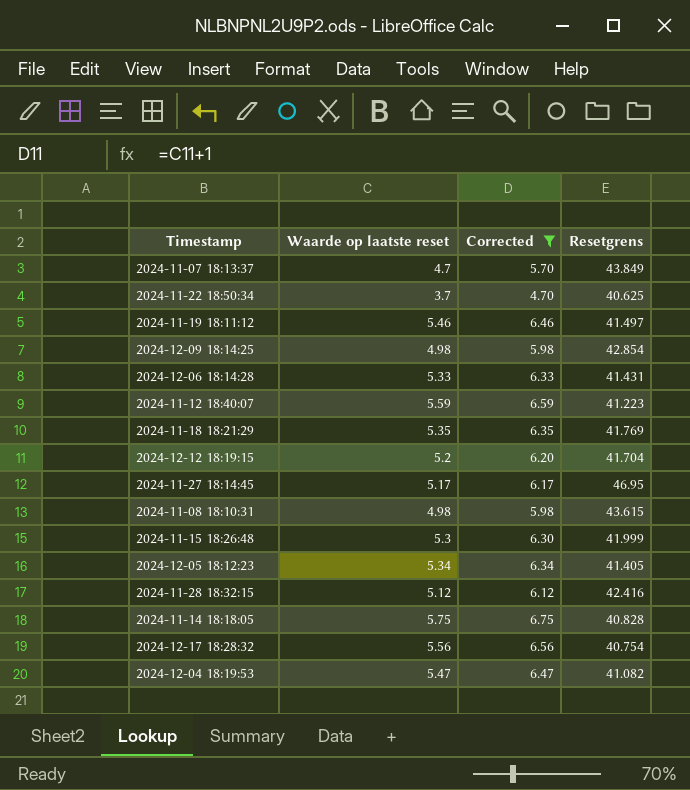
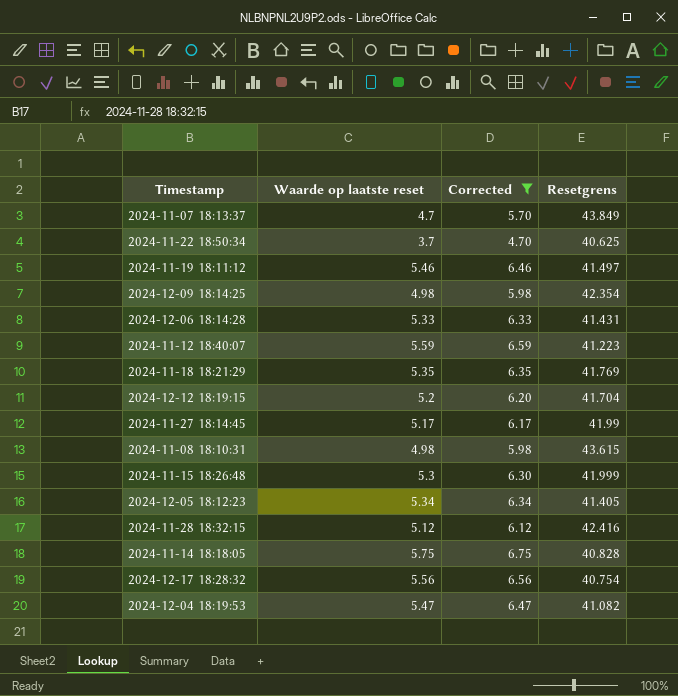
2024-12-09 18:14:25 | Resetgrens: 42.854 -> 42.354
2024-11-27 18:14:45 | Resetgrens: 46.95 -> 41.99

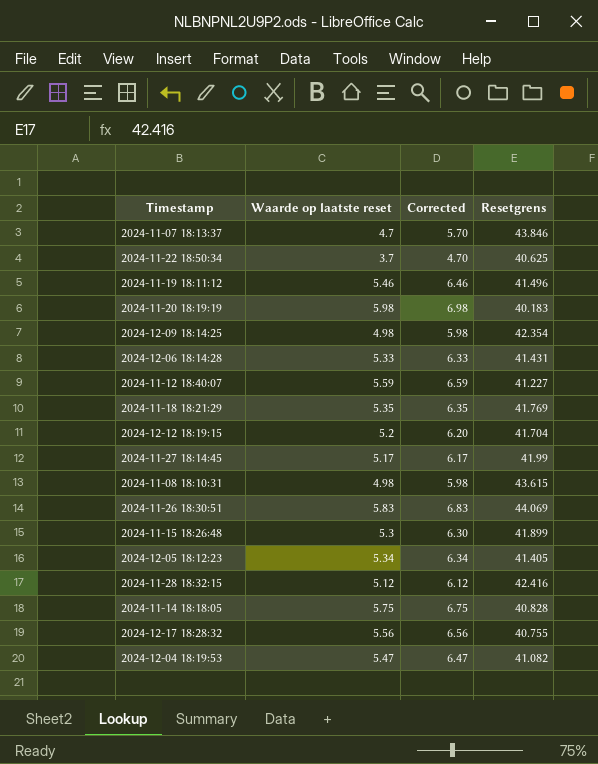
filter: Corrected <= 6.75 -> none
2024-11-07 18:13:37 | Resetgrens: 43.849 -> 43.846
2024-11-19 18:11:12 | Resetgrens: 41.497 -> 41.496
2024-11-12 18:40:07 | Resetgrens: 41.223 -> 41.227
2024-11-15 18:26:48 | Resetgrens: 41.999 -> 41.899
2024-12-17 18:28:32 | Resetgrens: 40.754 -> 40.755

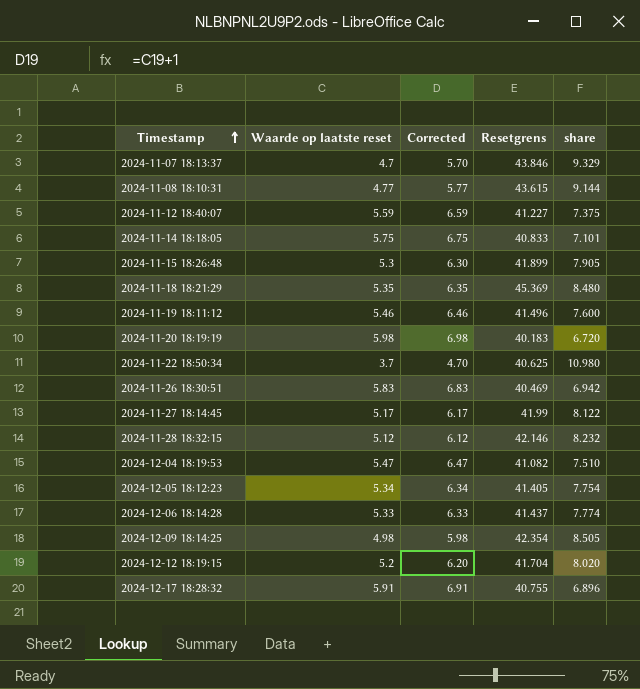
row order: none -> Timestamp ascending
column share | formula: none -> [Resetgrens] / [Waarde op laatste reset]
2024-11-08 18:10:31 | Waarde op laatste reset: 4.98 -> 4.77
2024-11-08 18:10:31 | Corrected: 5.98 -> 5.77
2024-11-14 18:18:05 | Resetgrens: 40.828 -> 40.833
2024-11-18 18:21:29 | Resetgrens: 41.769 -> 45.369
2024-11-26 18:30:51 | Resetgrens: 44.069 -> 40.469
2024-11-28 18:32:15 | Resetgrens: 42.416 -> 42.146
2024-12-06 18:14:28 | Resetgrens: 41.431 -> 41.437
2024-12-17 18:28:32 | Waarde op laatste reset: 5.56 -> 5.91
2024-12-17 18:28:32 | Corrected: 6.56 -> 6.91

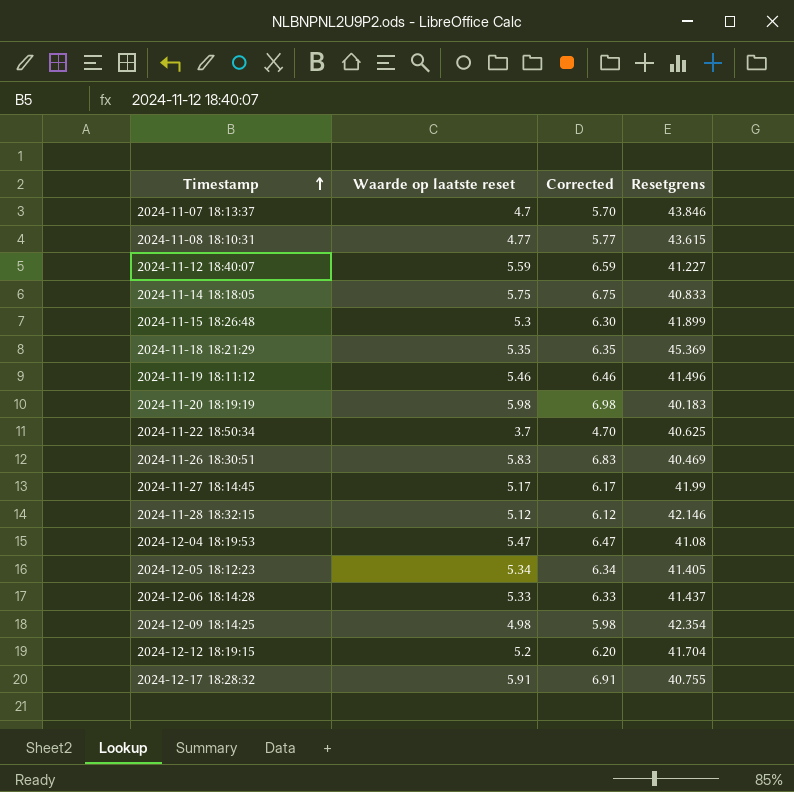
column share | formula: [Resetgrens] / [Waarde op laatste reset] -> none
2024-12-04 18:19:53 | Resetgrens: 41.082 -> 41.08

